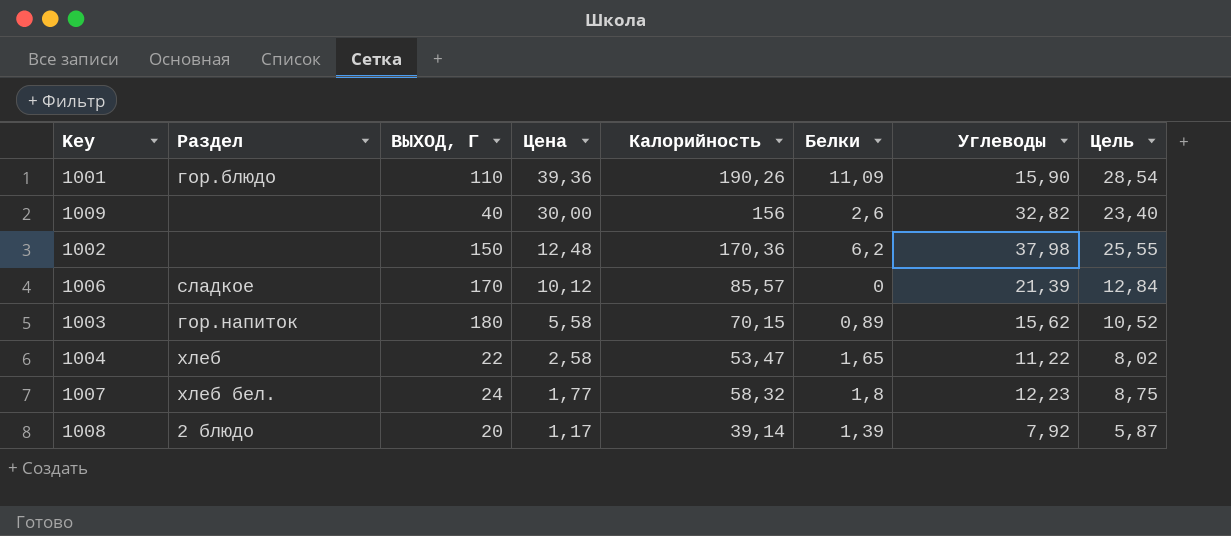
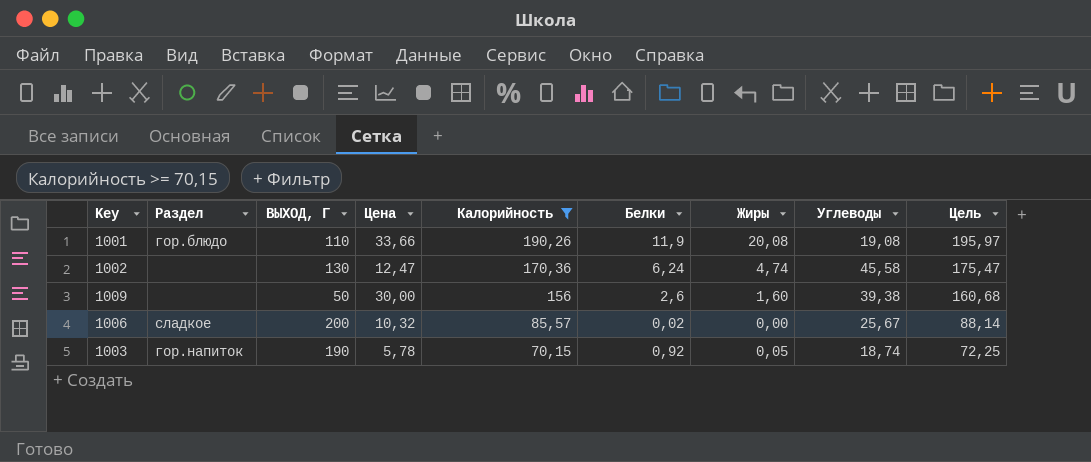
filter: none -> Калорийность >= 70,15
row order: Цена descending -> Калорийность descending
column Жиры | position: none -> 7
column Цель | formula: [Калорийность] * 0,15 -> [Калорийность] * 1,03
1001 | Цена: 39,36 -> 33,66
1001 | Белки: 11,09 -> 11,9
1001 | Углеводы: 15,90 -> 19,08
1002 | ВЫХОД, Г: 150 -> 130
1002 | Цена: 12,48 -> 12,47
1002 | Белки: 6,2 -> 6,24
1002 | Углеводы: 37,98 -> 45,58
1009 | ВЫХОД, Г: 40 -> 50
1009 | Углеводы: 32,82 -> 39,38
1006 | ВЫХОД, Г: 170 -> 200
1006 | Цена: 10,12 -> 10,32
1006 | Белки: 0 -> 0,02
1006 | Углеводы: 21,39 -> 25,67
1003 | ВЫХОД, Г: 180 -> 190
1003 | Цена: 5,58 -> 5,78
1003 | Белки: 0,89 -> 0,92
1003 | Углеводы: 15,62 -> 18,74

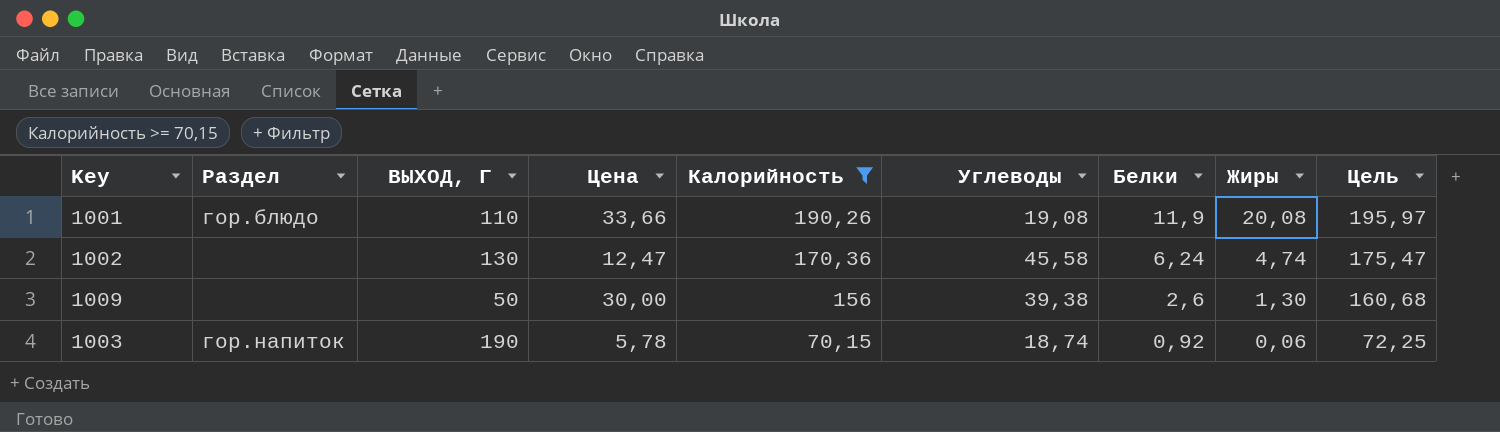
column Углеводы | position: 8 -> 6
row 1006: сладкое | 200 | 10,32 | 85,57 | 0,02 | 0,00 | 25,67 | 88,14 -> none
1009 | Жиры: 1,60 -> 1,30
1003 | Жиры: 0,05 -> 0,06

